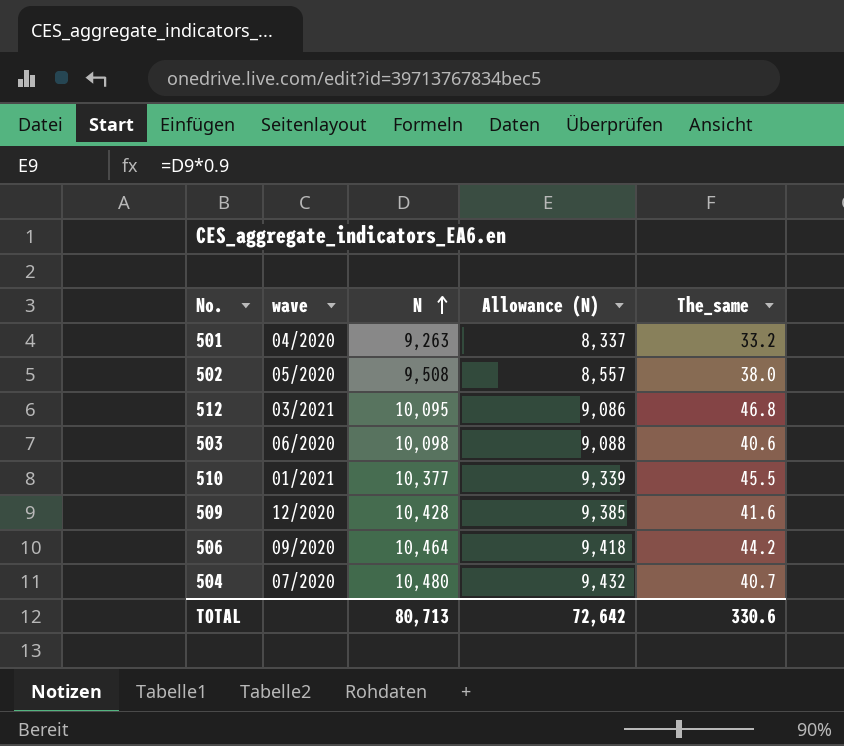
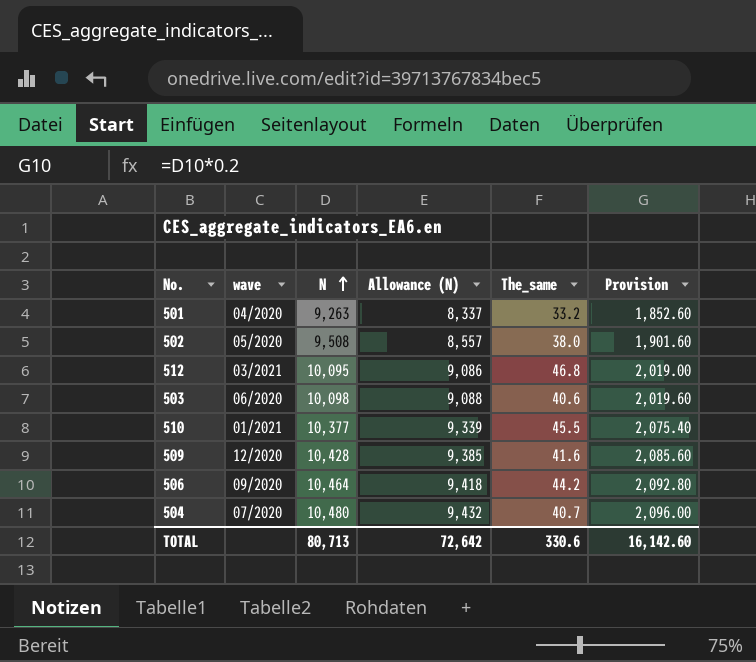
column Provision | formula: none -> [N] * 0.2

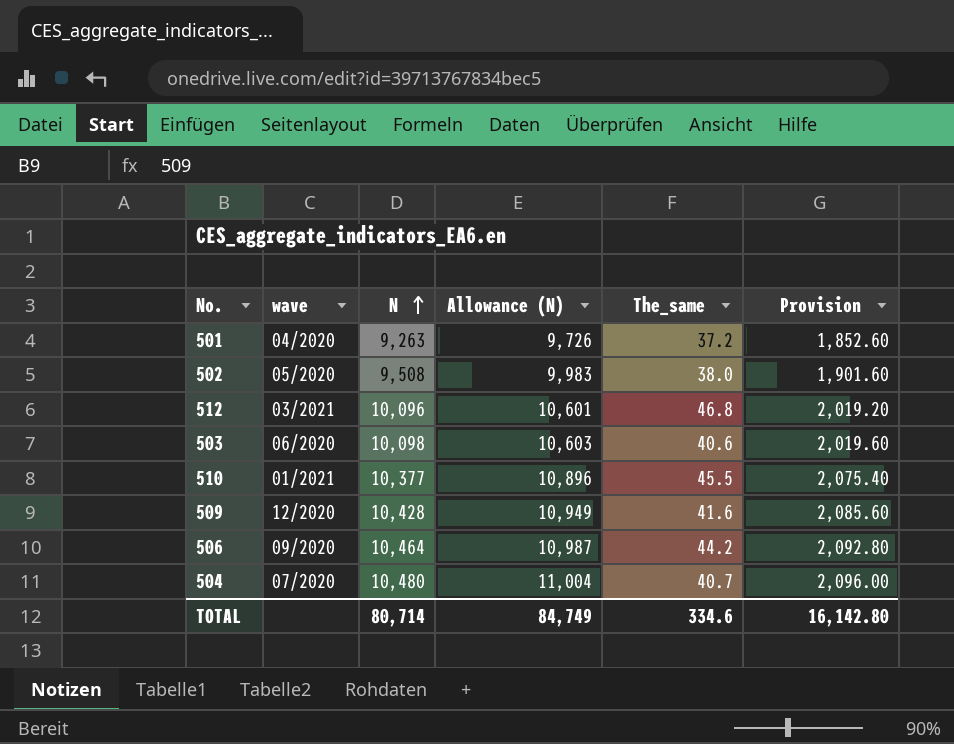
column Allowance (N) | formula: [N] * 0.9 -> [N] * 1.05
501 | The_same: 33.2 -> 37.2
512 | N: 10,095 -> 10,096
512 | Provision: 2,019.00 -> 2,019.20
TOTAL | N: 80,713 -> 80,714
TOTAL | Allowance (N): 72,642 -> 84,749
TOTAL | The_same: 330.6 -> 334.6
TOTAL | Provision: 16,142.60 -> 16,142.80

